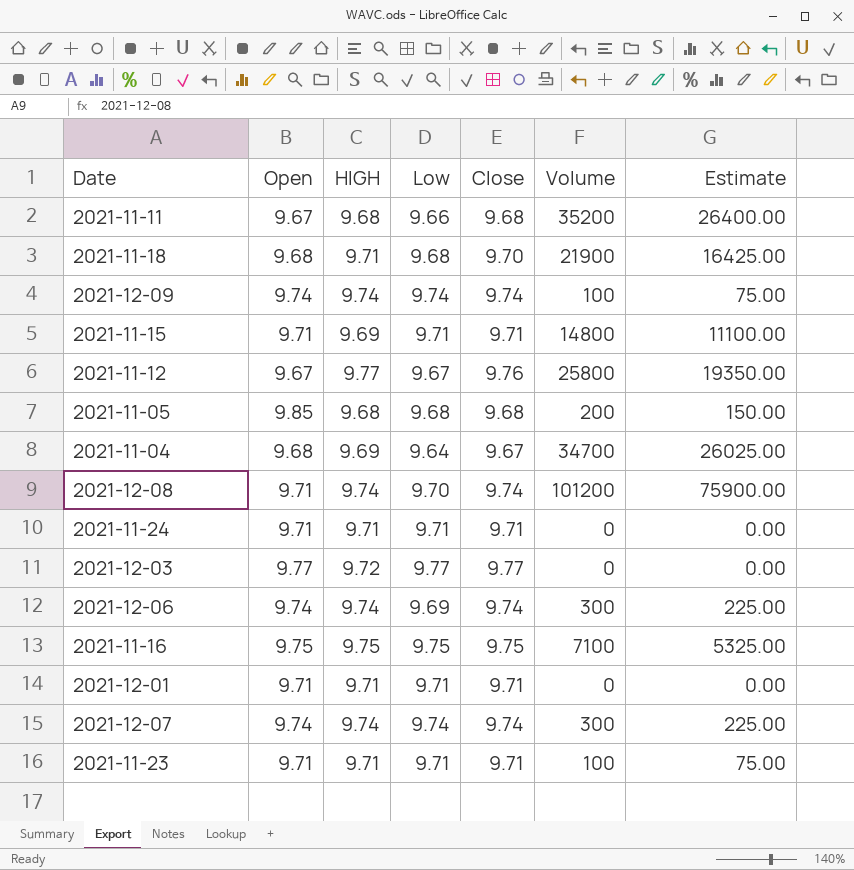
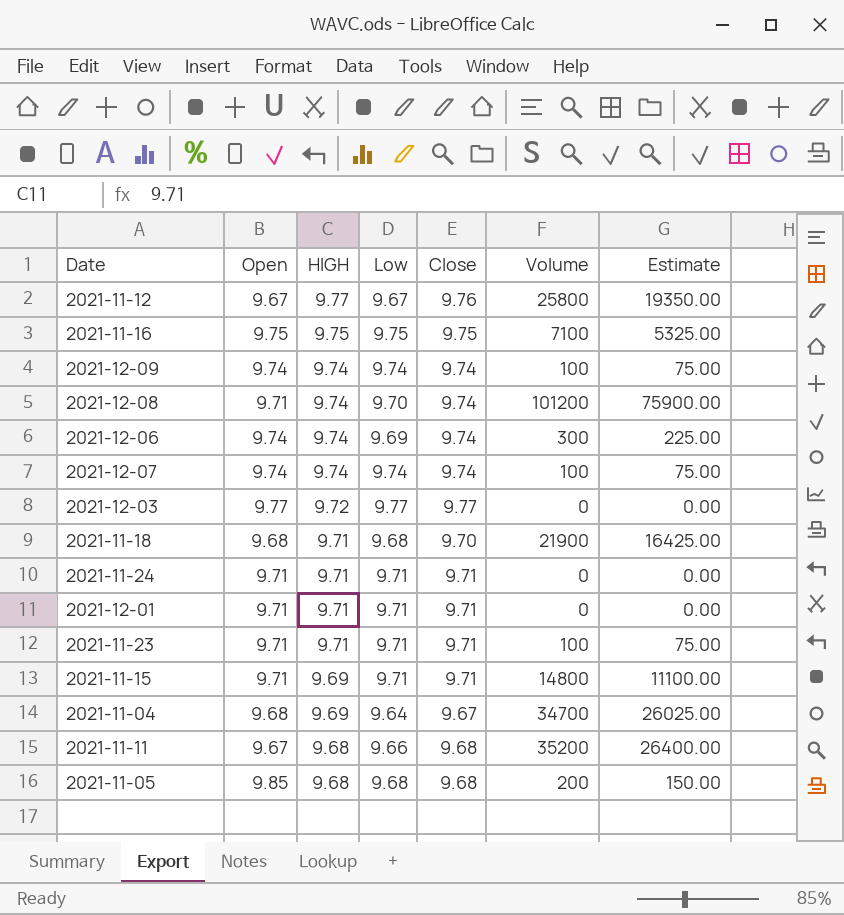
row order: none -> HIGH descending
2021-12-07 | Volume: 300 -> 100
2021-12-07 | Estimate: 225.00 -> 75.00

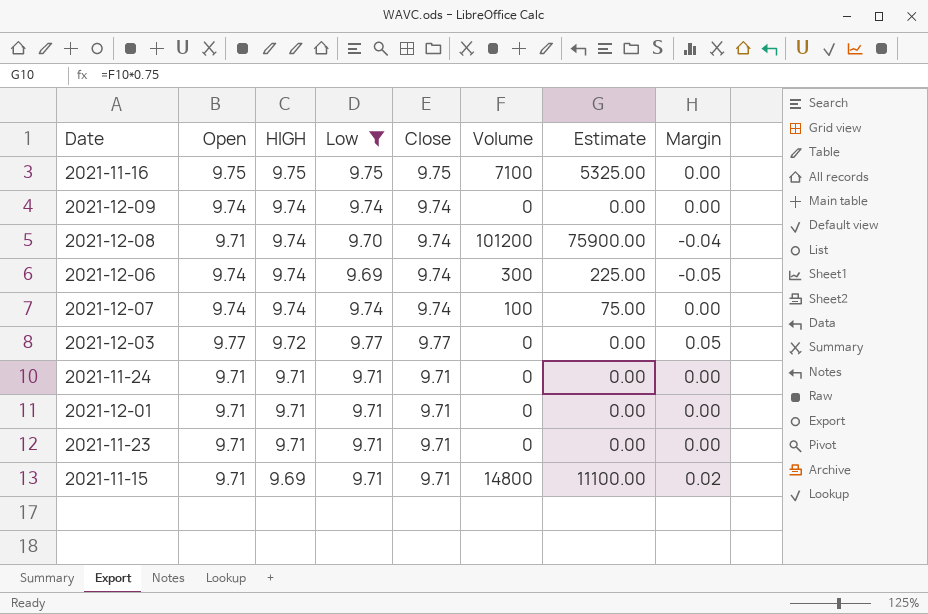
filter: none -> Low >= 9.69
column Margin | formula: none -> [Low] - [HIGH]
2021-12-09 | Volume: 100 -> 0
2021-12-09 | Estimate: 75.00 -> 0.00
2021-11-23 | Volume: 100 -> 0
2021-11-23 | Estimate: 75.00 -> 0.00

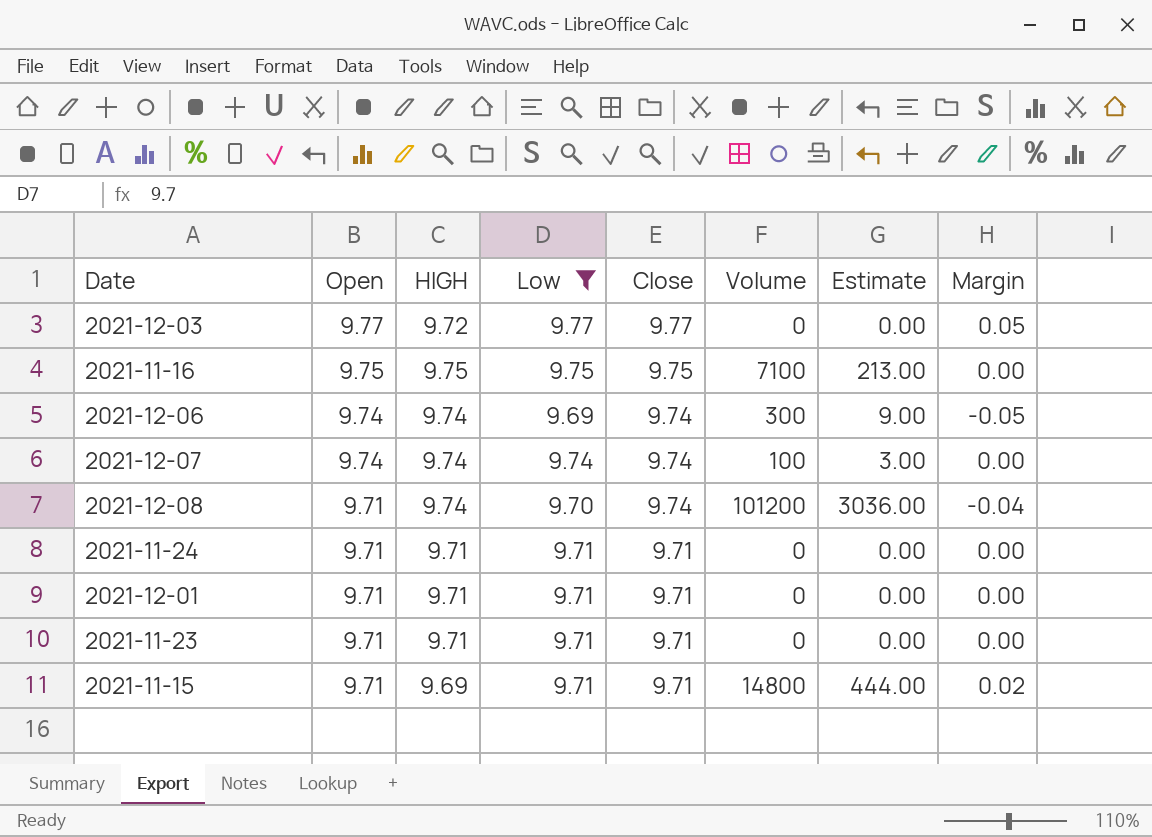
row order: HIGH descending -> Open descending
column Estimate | formula: [Volume] * 0.75 -> [Volume] * 0.03
row 2021-12-09: 9.74 | 9.74 | 9.74 | 9.74 | 0 | 0.00 | 0.00 -> none

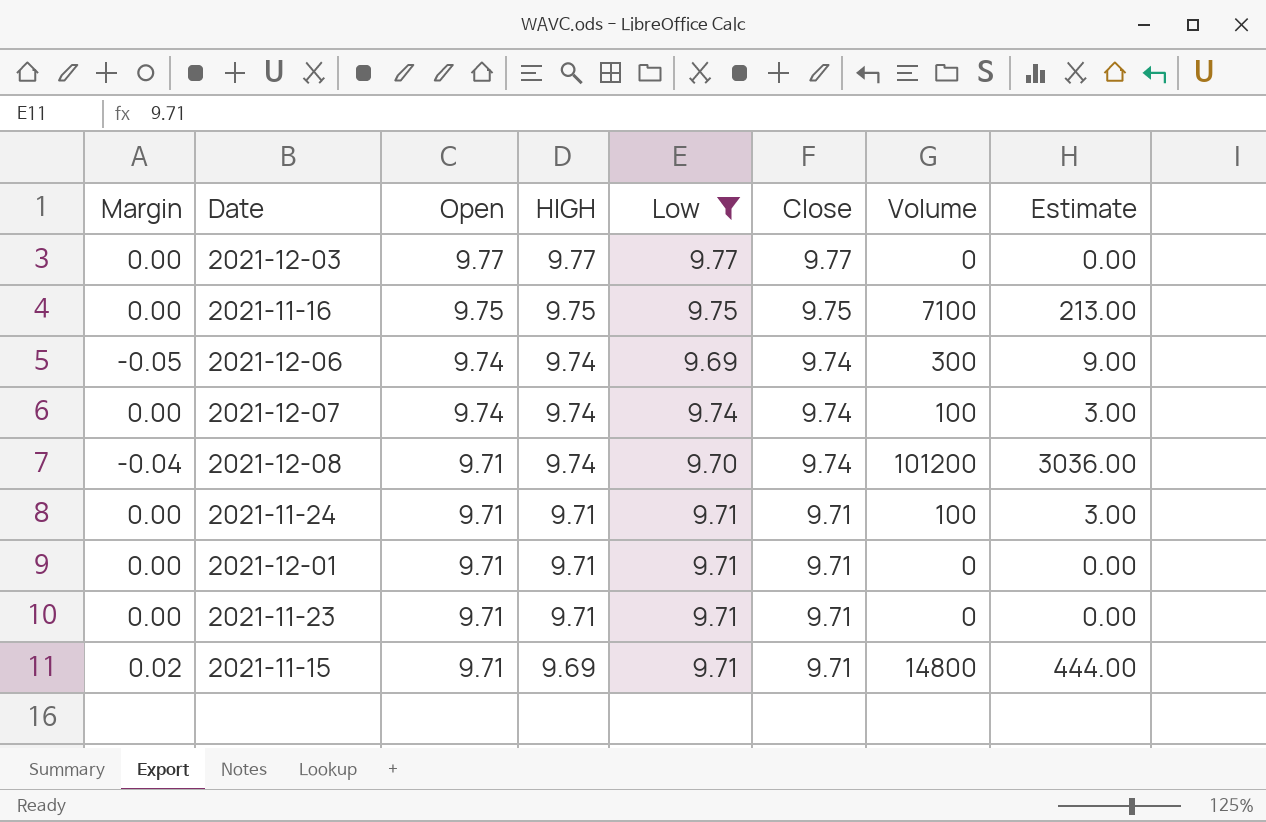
column Margin | position: 8 -> 1
2021-12-03 | Margin: 0.05 -> 0.00
2021-12-03 | HIGH: 9.72 -> 9.77
2021-11-24 | Volume: 0 -> 100
2021-11-24 | Estimate: 0.00 -> 3.00

